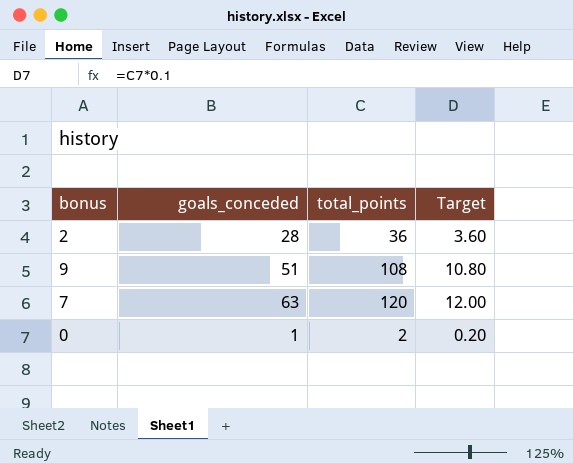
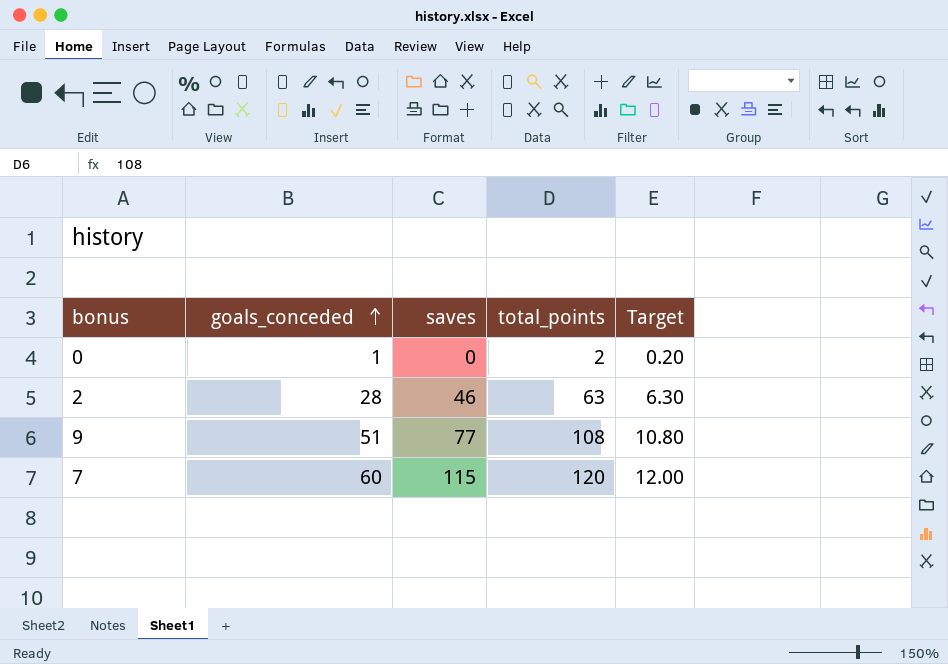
row order: none -> goals_conceded ascending
column saves | position: none -> 3
2 | total_points: 36 -> 63
2 | Target: 3.60 -> 6.30
7 | goals_conceded: 63 -> 60

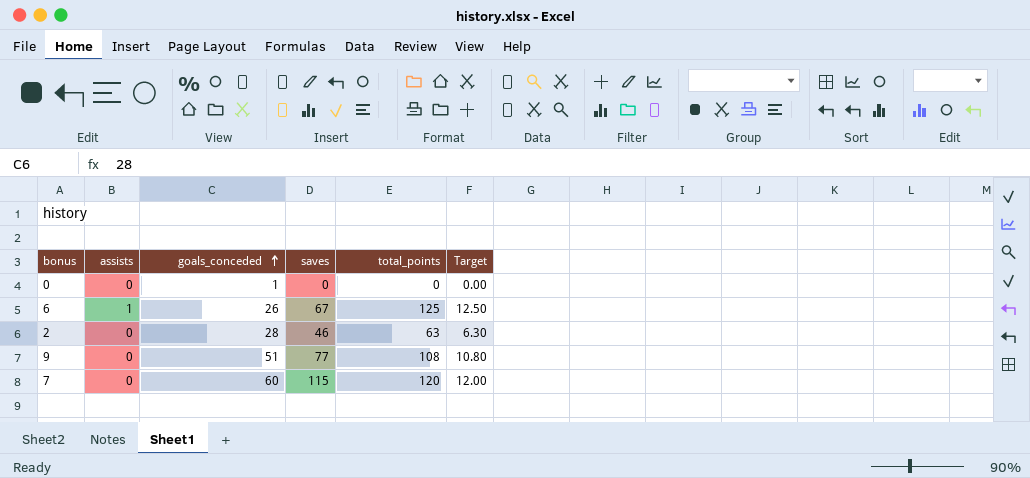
column assists | position: none -> 2
0 | total_points: 2 -> 0
0 | Target: 0.20 -> 0.00
row 6: none -> 1 | 26 | 67 | 125 | 12.50

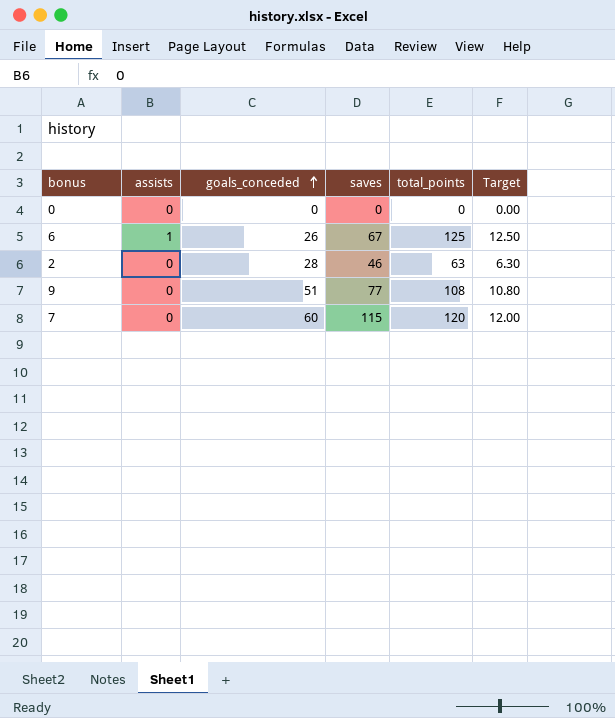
0 | goals_conceded: 1 -> 0

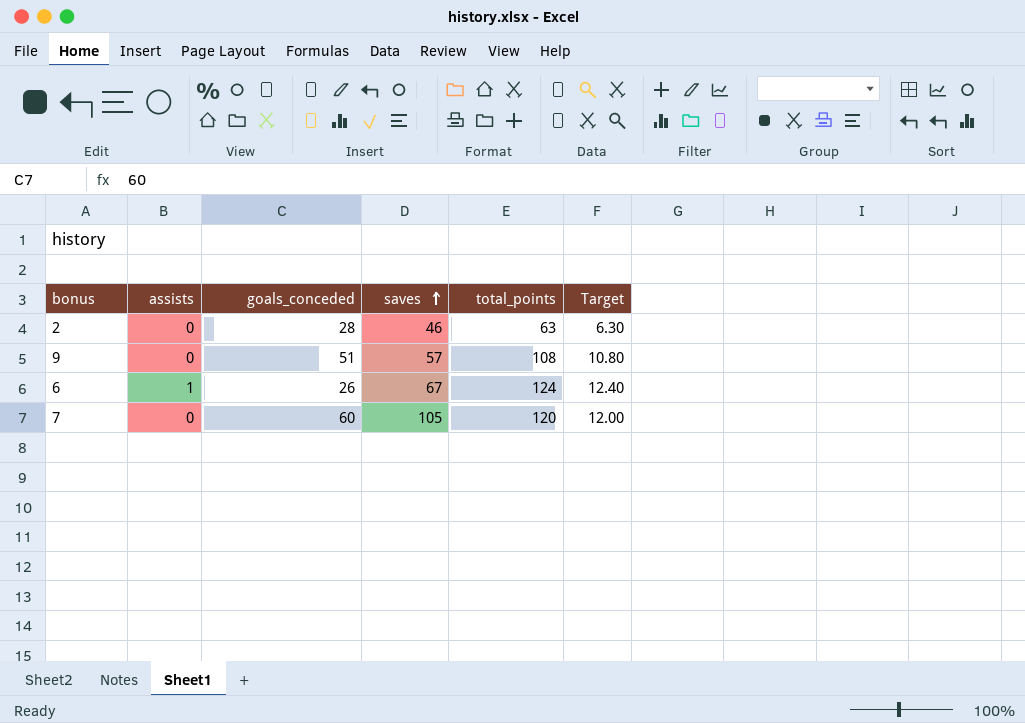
row order: goals_conceded ascending -> saves ascending
row 0: 0 | 0 | 0 | 0 | 0.00 -> none
9 | saves: 77 -> 57
6 | total_points: 125 -> 124
6 | Target: 12.50 -> 12.40
7 | saves: 115 -> 105

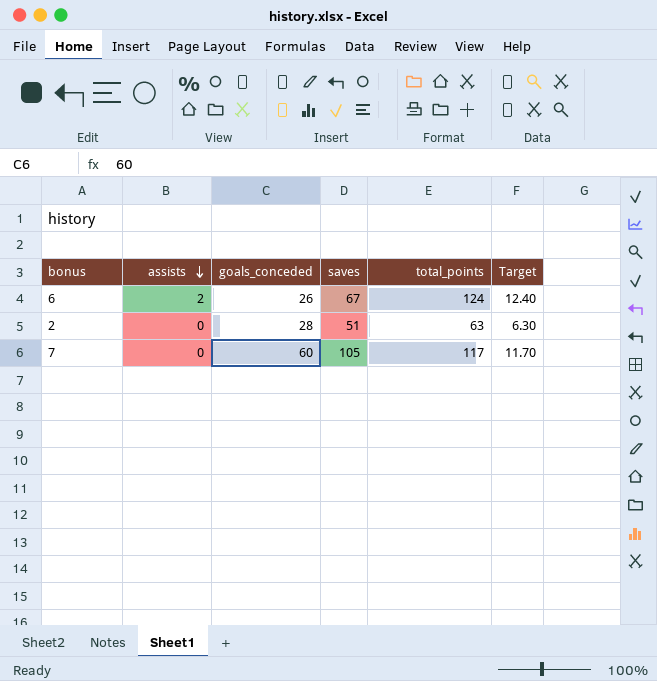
row order: saves ascending -> assists descending
row 9: 0 | 51 | 57 | 108 | 10.80 -> none
6 | assists: 1 -> 2
2 | saves: 46 -> 51
7 | total_points: 120 -> 117
7 | Target: 12.00 -> 11.70

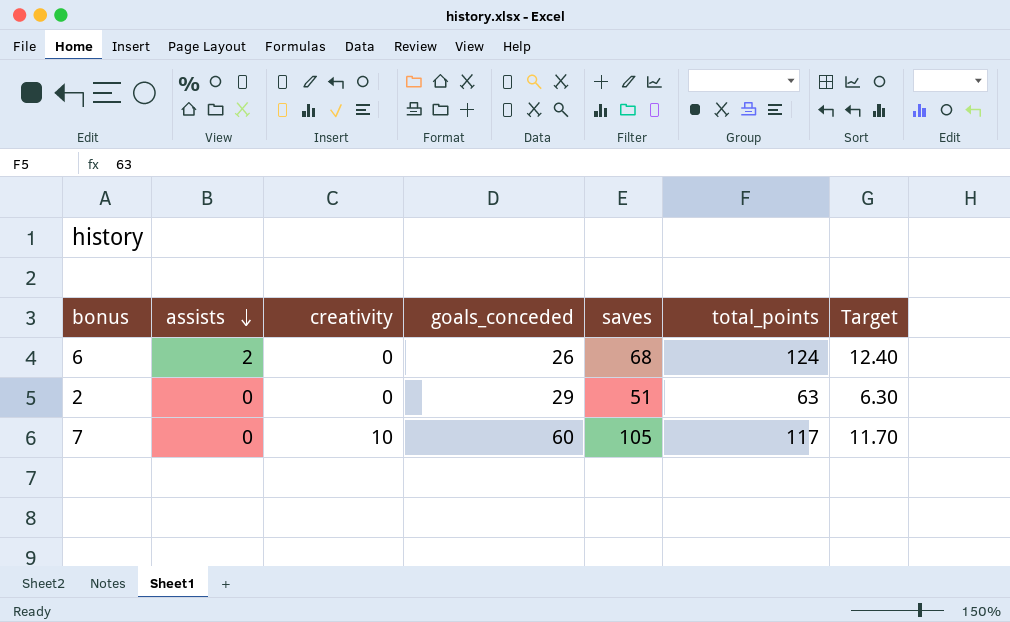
column creativity | position: none -> 3
6 | saves: 67 -> 68
2 | goals_conceded: 28 -> 29

